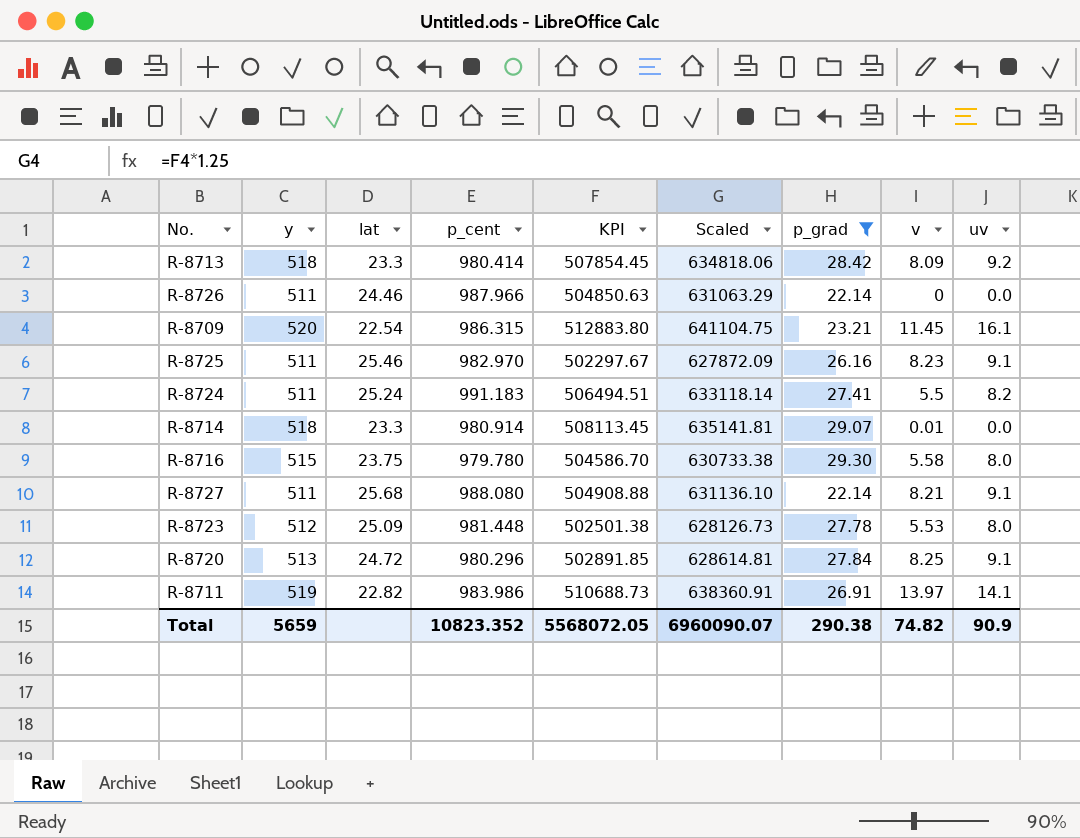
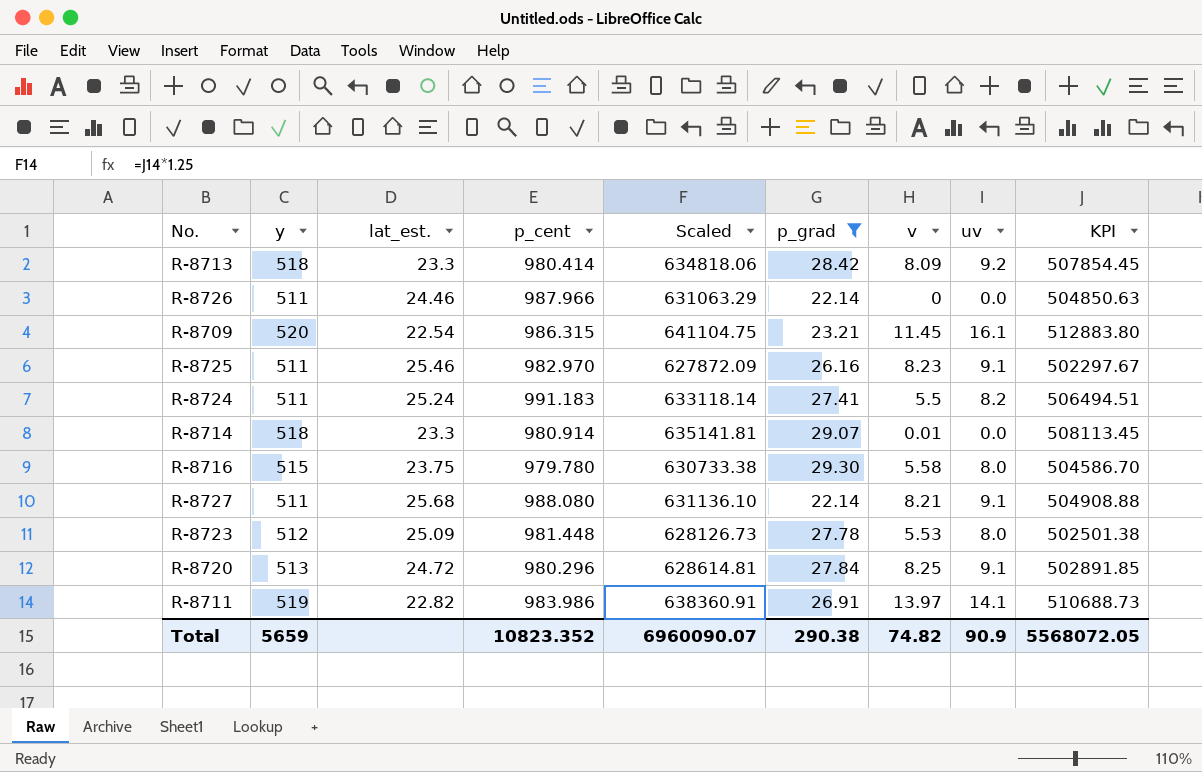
column name: lat -> lat_est.
column KPI | position: 5 -> 9

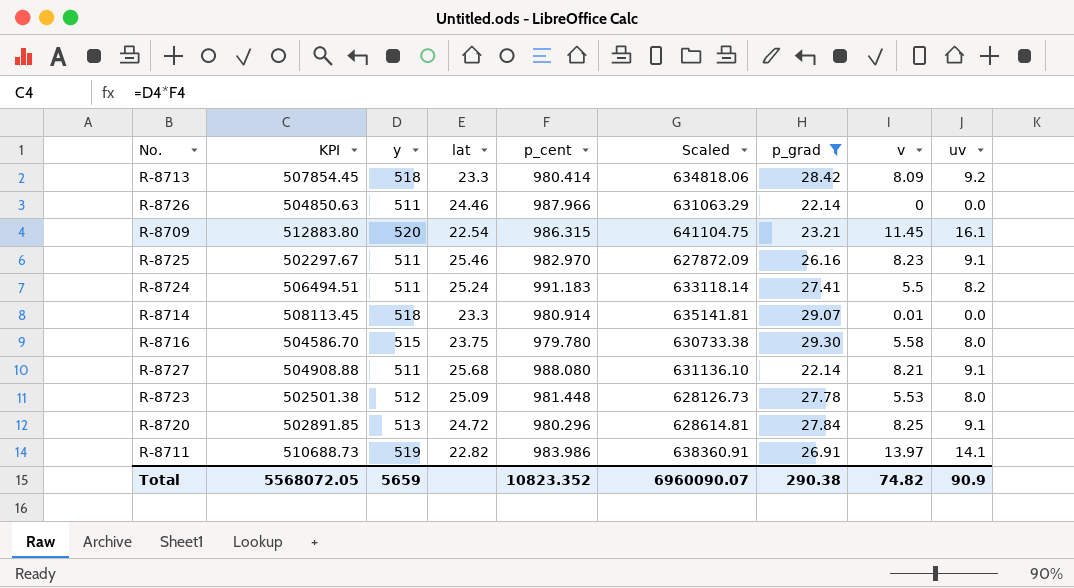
column KPI | position: 9 -> 2
column name: lat_est. -> lat

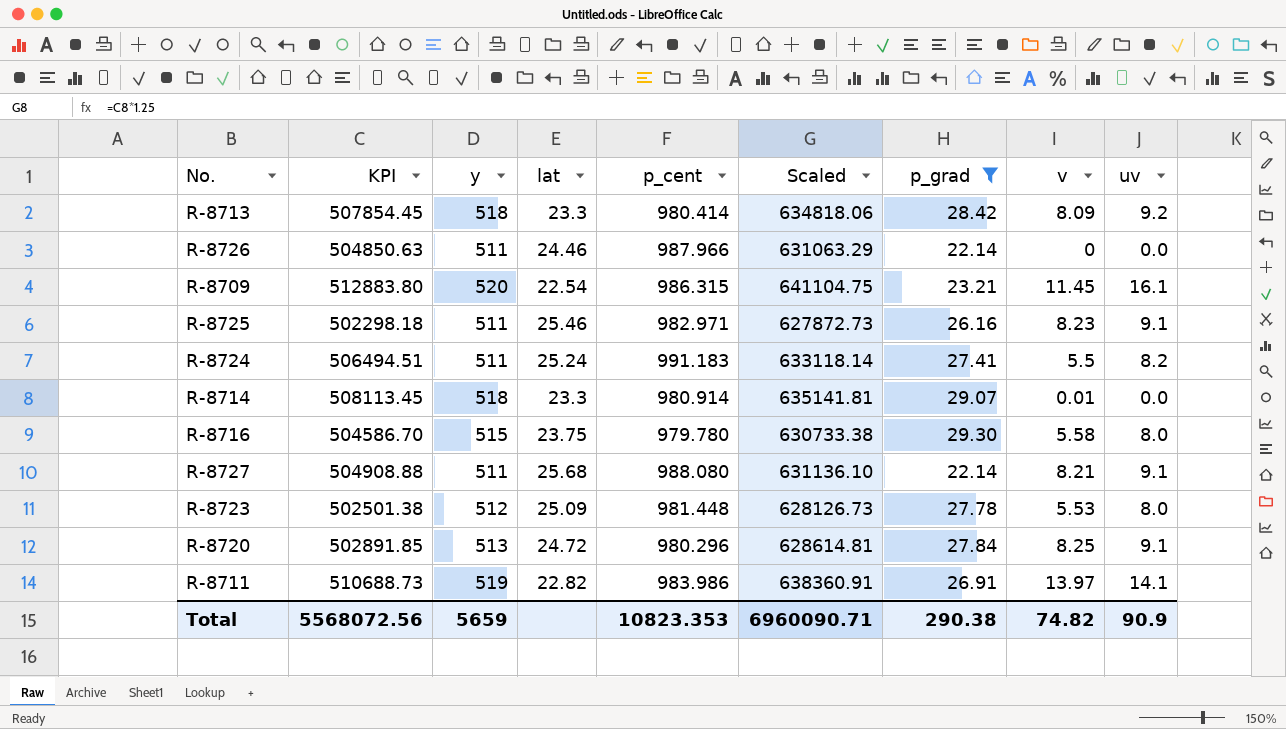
R-8725 | KPI: 502297.67 -> 502298.18
R-8725 | p_cent: 982.970 -> 982.971
R-8725 | Scaled: 627872.09 -> 627872.73
Total | KPI: 5568072.05 -> 5568072.56
Total | p_cent: 10823.352 -> 10823.353
Total | Scaled: 6960090.07 -> 6960090.71

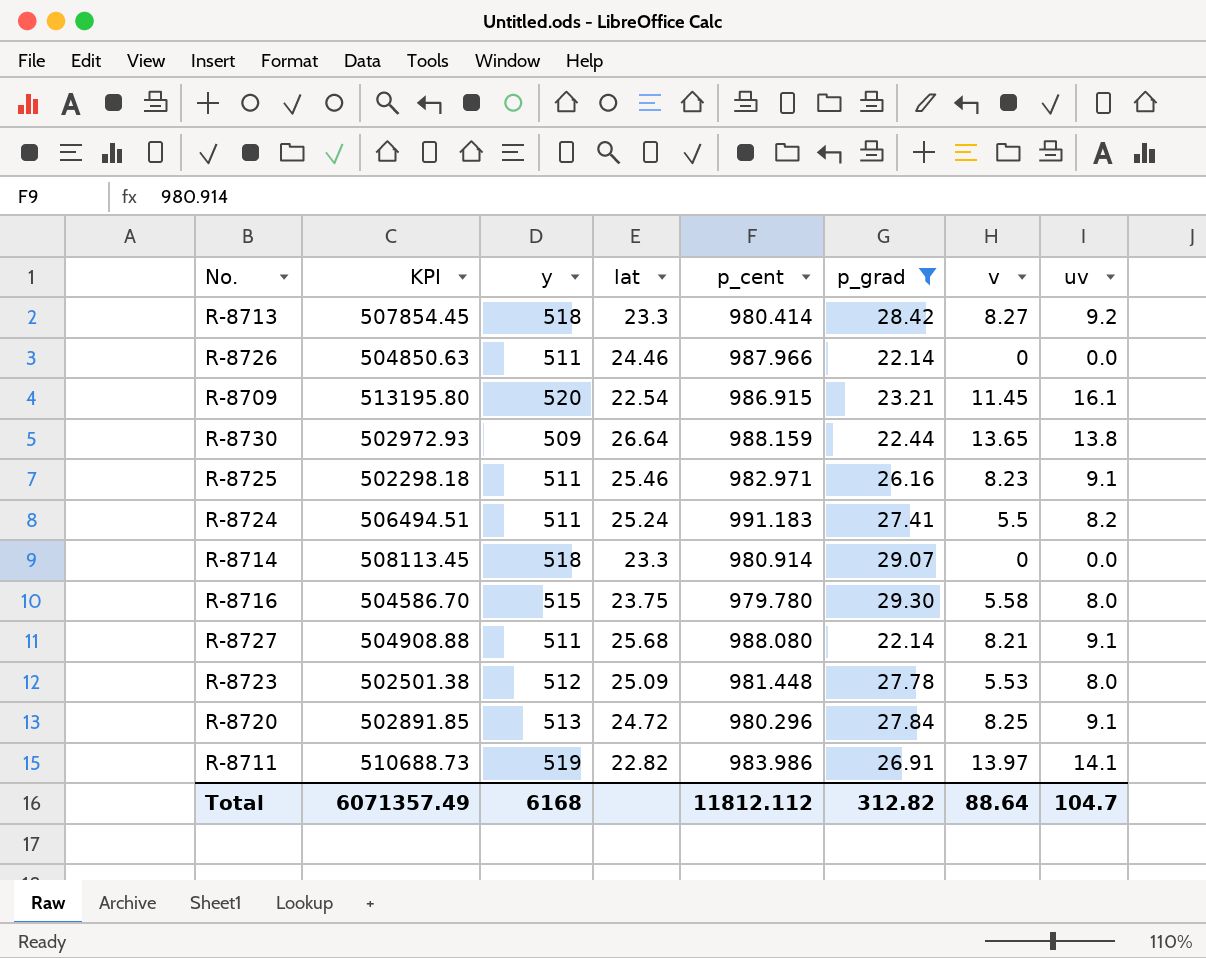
column Scaled | formula: [KPI] * 1.25 -> none
R-8713 | v: 8.09 -> 8.27
R-8709 | KPI: 512883.80 -> 513195.80
R-8709 | p_cent: 986.315 -> 986.915
row R-8730: none -> 502972.93 | 509 | 26.64 | 988.159 | 22.44 | 13.65 | 13.8
R-8714 | v: 0.01 -> 0
Total | KPI: 5568072.56 -> 6071357.49
Total | y: 5659 -> 6168
Total | p_cent: 10823.353 -> 11812.112
Total | p_grad: 290.38 -> 312.82
Total | v: 74.82 -> 88.64
Total | uv: 90.9 -> 104.7

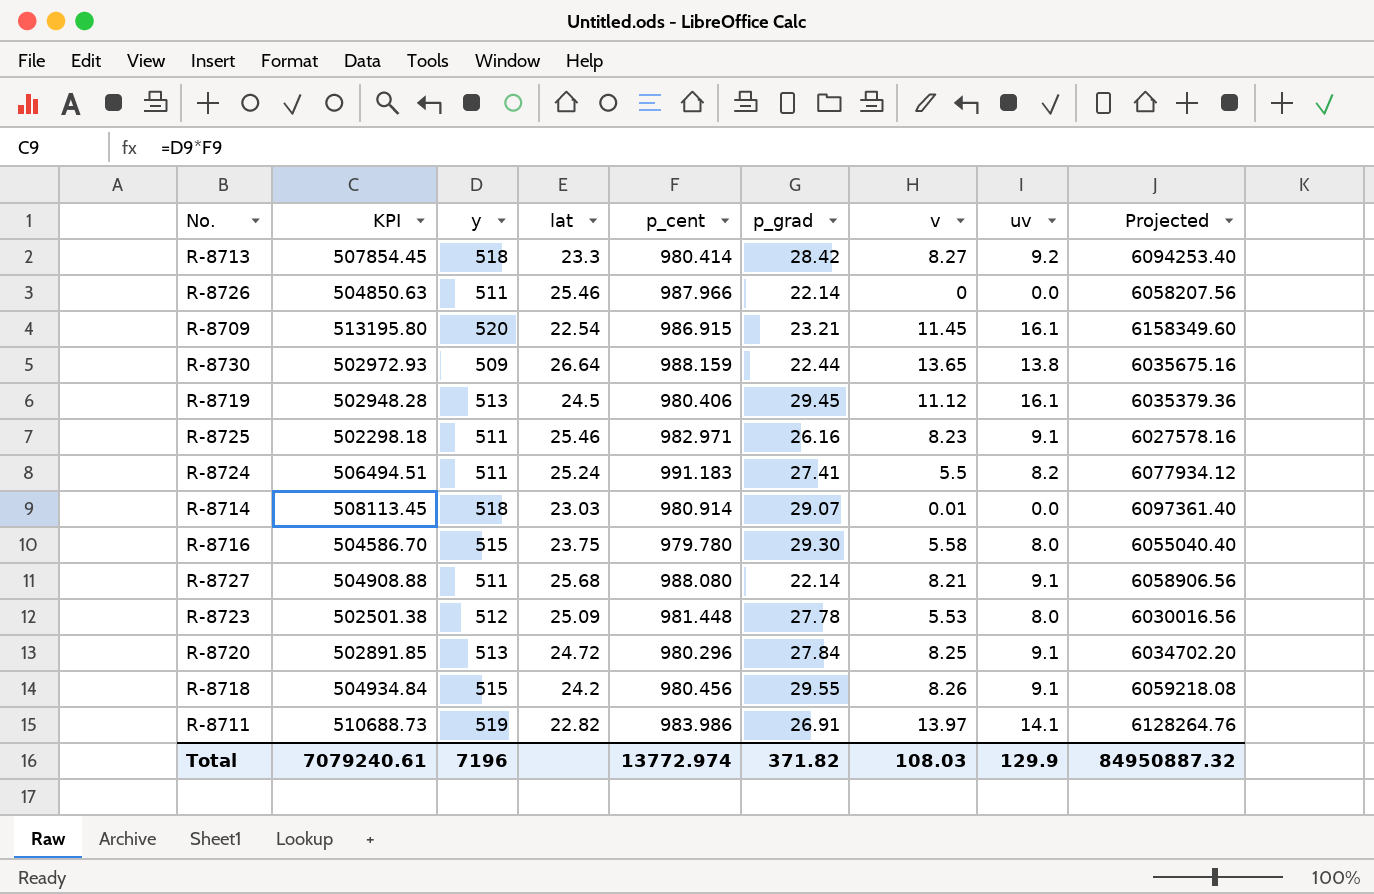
filter: p_grad <= 29.30 -> none
column Projected | formula: none -> [KPI] * 12
R-8726 | lat: 24.46 -> 25.46
R-8714 | lat: 23.3 -> 23.03
R-8714 | v: 0 -> 0.01
Total | KPI: 6071357.49 -> 7079240.61
Total | y: 6168 -> 7196
Total | p_cent: 11812.112 -> 13772.974
Total | p_grad: 312.82 -> 371.82
Total | v: 88.64 -> 108.03
Total | uv: 104.7 -> 129.9

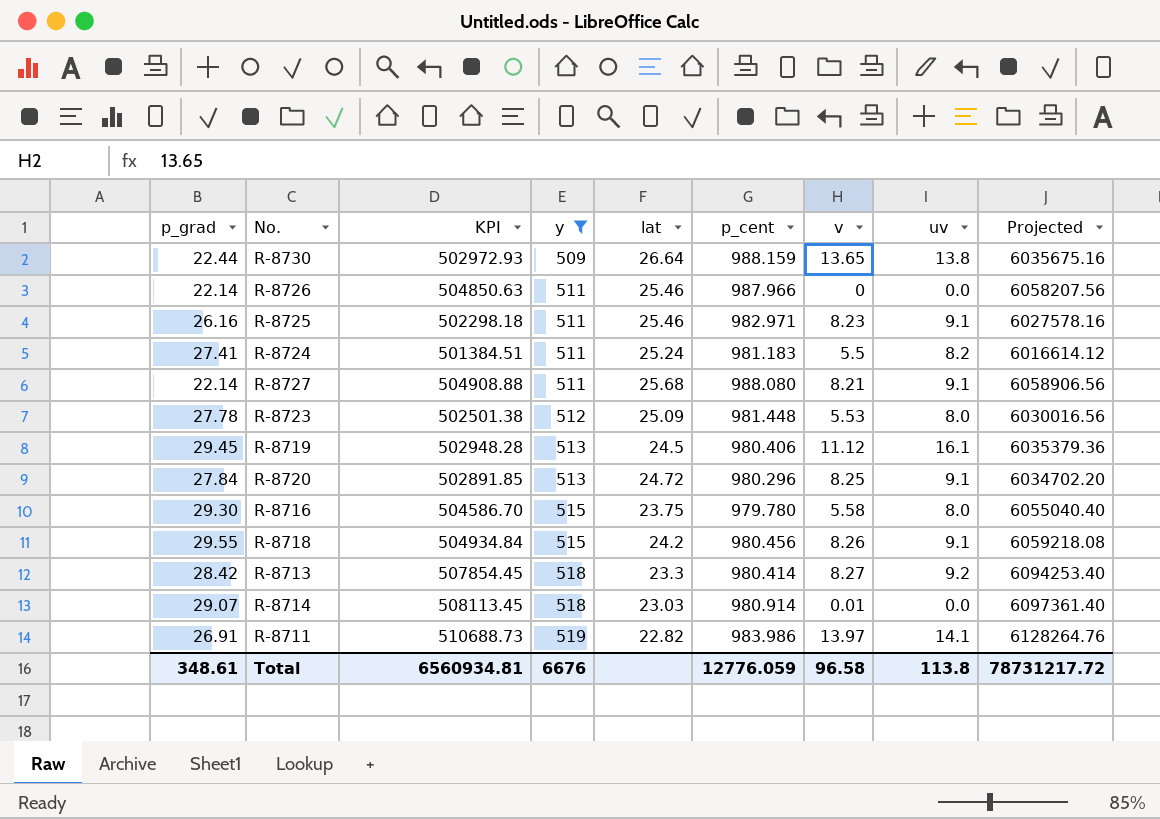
filter: none -> y != 520
row order: none -> y ascending
column p_grad | position: 6 -> 1
R-8724 | KPI: 506494.51 -> 501384.51
R-8724 | p_cent: 991.183 -> 981.183
R-8724 | Projected: 6077934.12 -> 6016614.12
Total | p_grad: 371.82 -> 348.61
Total | KPI: 7079240.61 -> 6560934.81
Total | y: 7196 -> 6676
Total | p_cent: 13772.974 -> 12776.059
Total | v: 108.03 -> 96.58
Total | uv: 129.9 -> 113.8
Total | Projected: 84950887.32 -> 78731217.72

